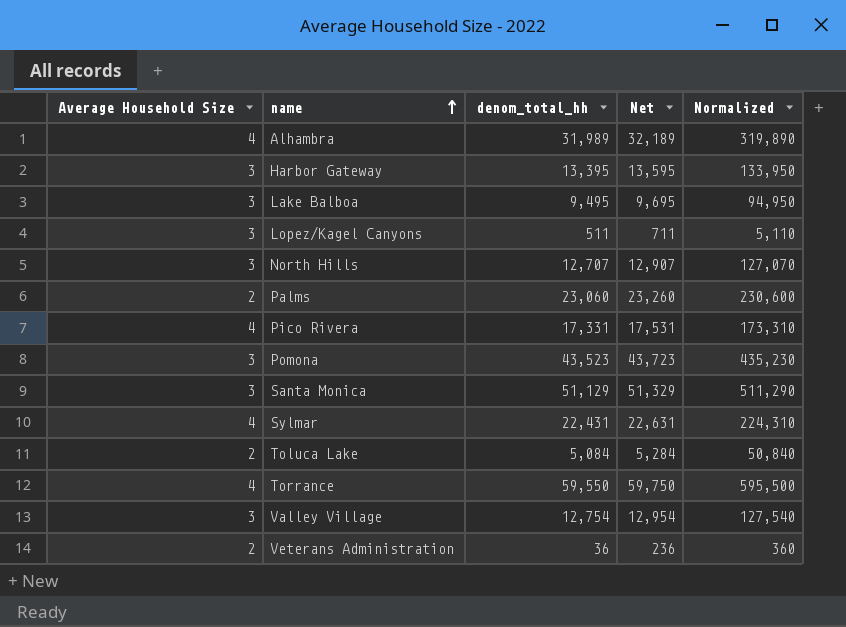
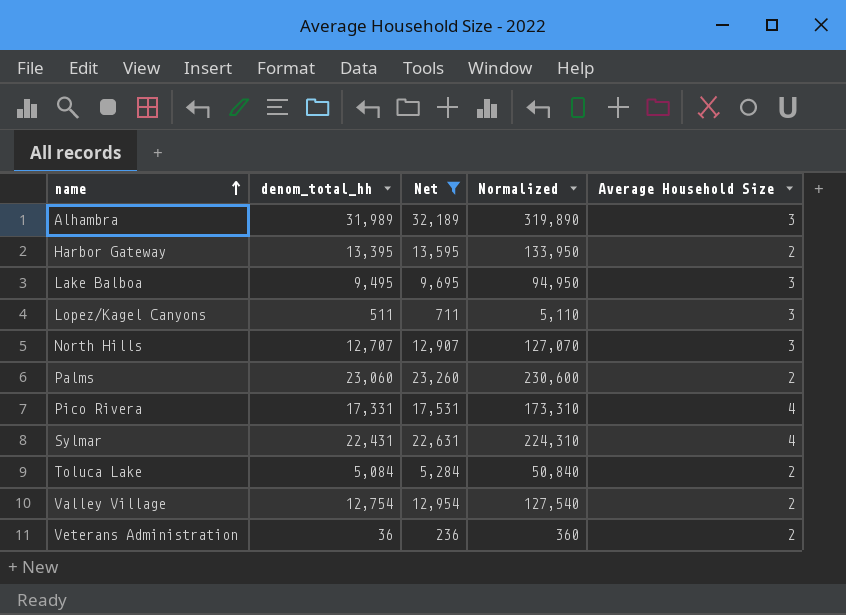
filter: none -> Net <= 32,189
column Average Household Size | position: 1 -> 5
Alhambra | Average Household Size: 4 -> 3
Harbor Gateway | Average Household Size: 3 -> 2
Valley Village | Average Household Size: 3 -> 2

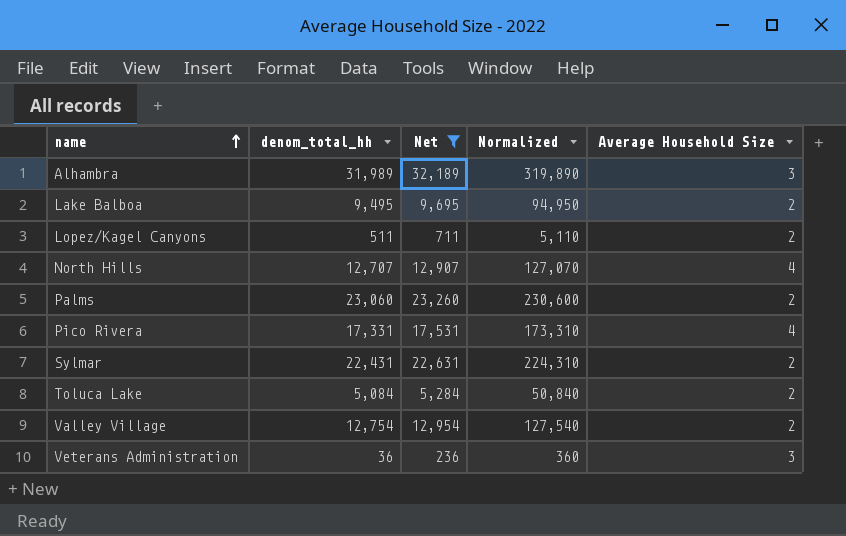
row Harbor Gateway: 13,395 | 13,595 | 133,950 | 2 -> none
Lake Balboa | Average Household Size: 3 -> 2
Lopez/Kagel Canyons | Average Household Size: 3 -> 2
North Hills | Average Household Size: 3 -> 4
Sylmar | Average Household Size: 4 -> 2
Veterans Administration | Average Household Size: 2 -> 3

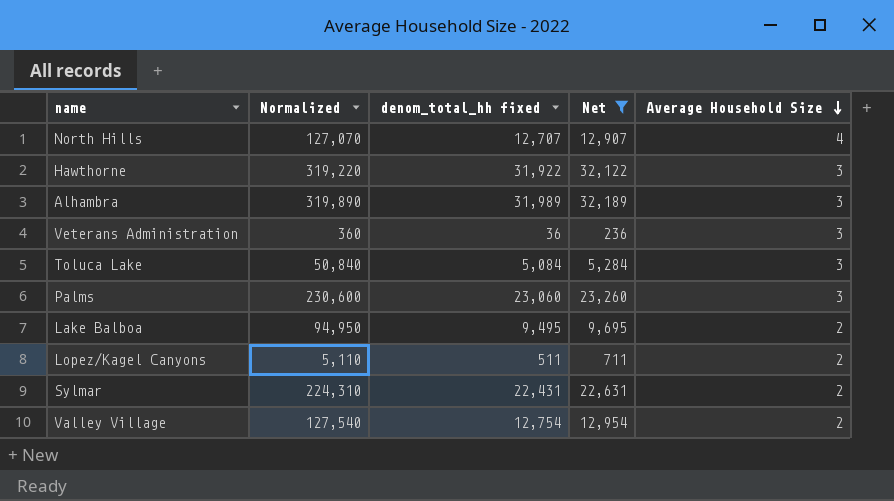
row order: name ascending -> Average Household Size descending
column Normalized | position: 4 -> 2
column name: denom_total_hh -> denom_total_hh fixed
row Pico Rivera: 17,331 | 17,531 | 173,310 | 4 -> none
row Hawthorne: none -> 319,220 | 31,922 | 32,122 | 3
Toluca Lake | Average Household Size: 2 -> 3
Palms | Average Household Size: 2 -> 3

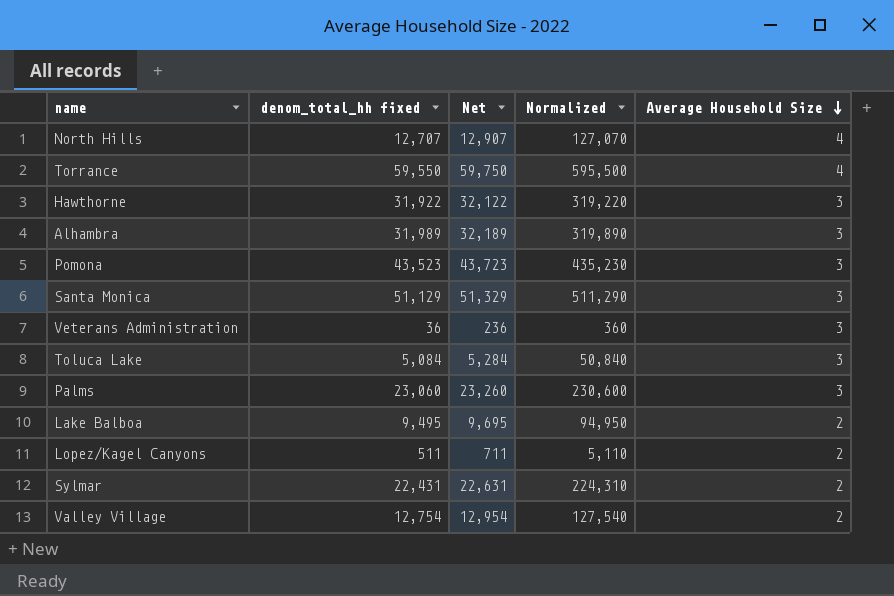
filter: Net <= 32,189 -> none
column Normalized | position: 2 -> 4

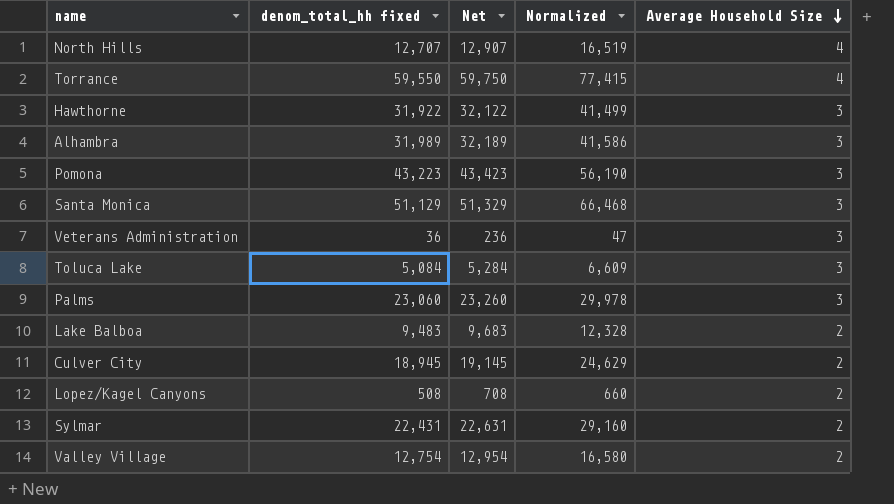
column Normalized | formula: [denom_total_hh fixed] * 10 -> [denom_total_hh fixed] * 1.3
Pomona | denom_total_hh fixed: 43,523 -> 43,223
Pomona | Net: 43,723 -> 43,423
Lake Balboa | denom_total_hh fixed: 9,495 -> 9,483
Lake Balboa | Net: 9,695 -> 9,683
row Culver City: none -> 18,945 | 19,145 | 24,629 | 2
Lopez/Kagel Canyons | denom_total_hh fixed: 511 -> 508
Lopez/Kagel Canyons | Net: 711 -> 708

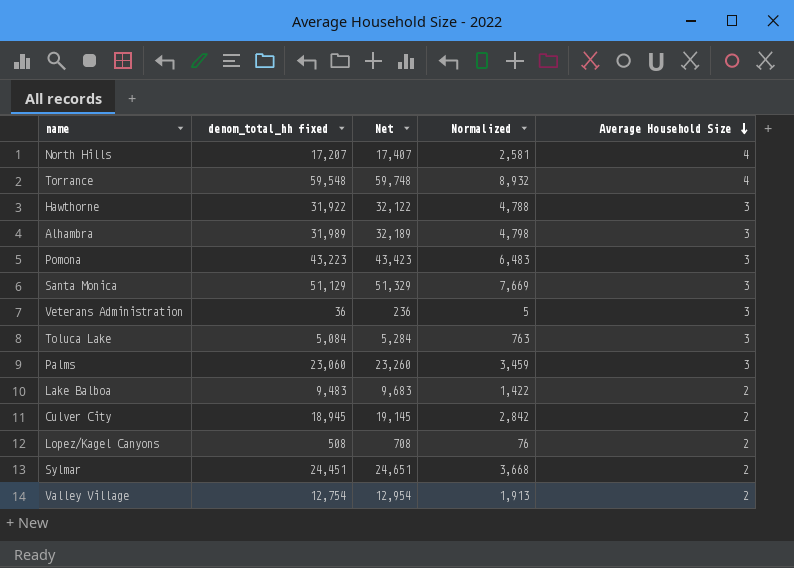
column Normalized | formula: [denom_total_hh fixed] * 1.3 -> [denom_total_hh fixed] * 0.15
North Hills | denom_total_hh fixed: 12,707 -> 17,207
North Hills | Net: 12,907 -> 17,407
Torrance | denom_total_hh fixed: 59,550 -> 59,548
Torrance | Net: 59,750 -> 59,748
Sylmar | denom_total_hh fixed: 22,431 -> 24,451
Sylmar | Net: 22,631 -> 24,651

